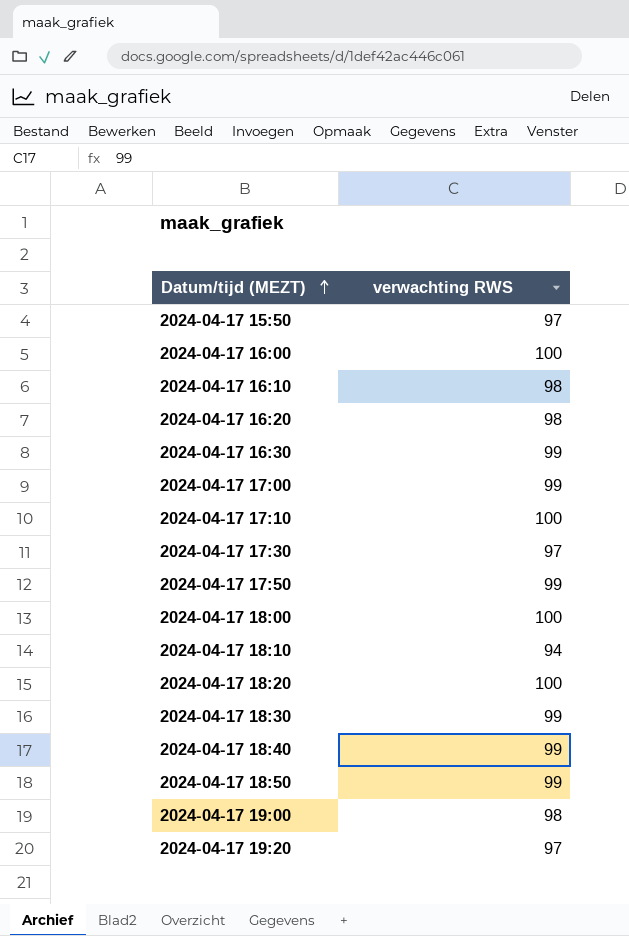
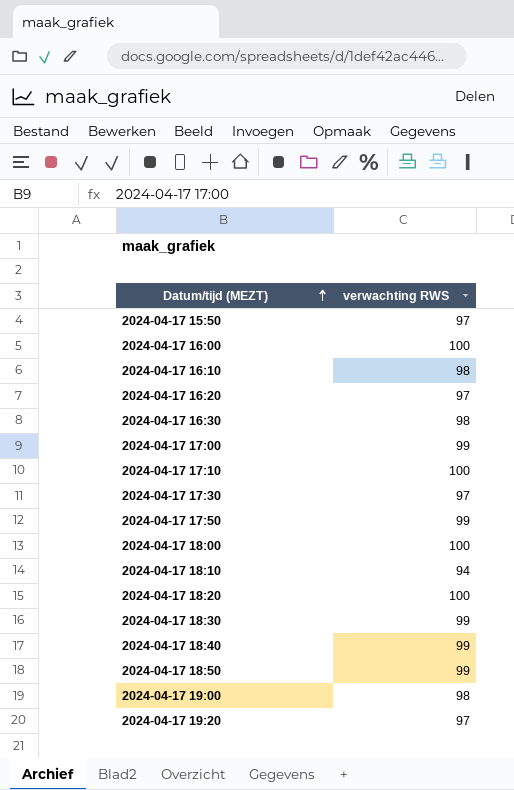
2024-04-17 16:20 | verwachting RWS: 98 -> 97
2024-04-17 16:30 | verwachting RWS: 99 -> 98

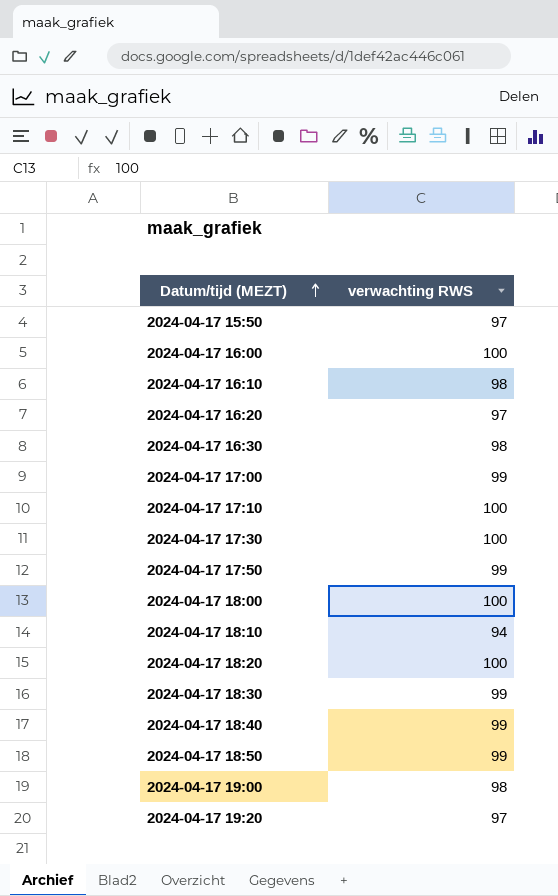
2024-04-17 17:30 | verwachting RWS: 97 -> 100

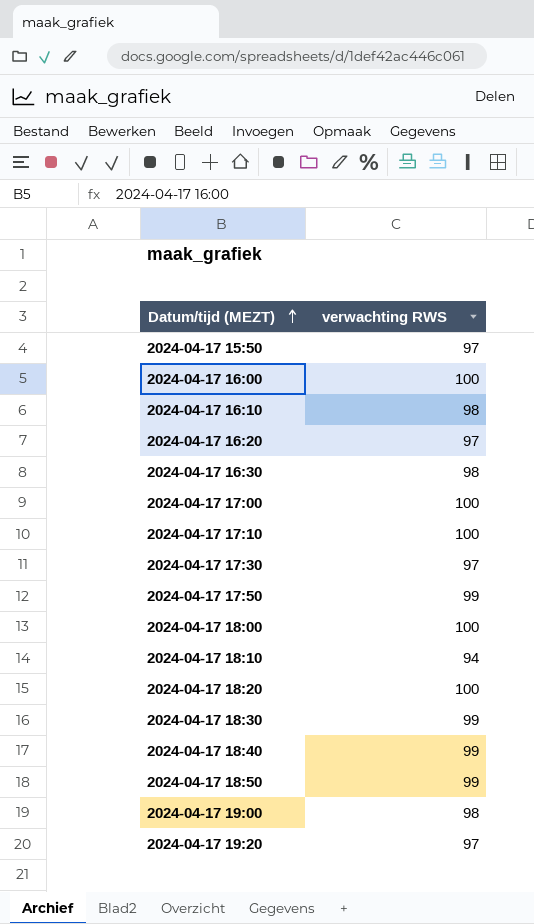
2024-04-17 17:00 | verwachting RWS: 99 -> 100
2024-04-17 17:30 | verwachting RWS: 100 -> 97

